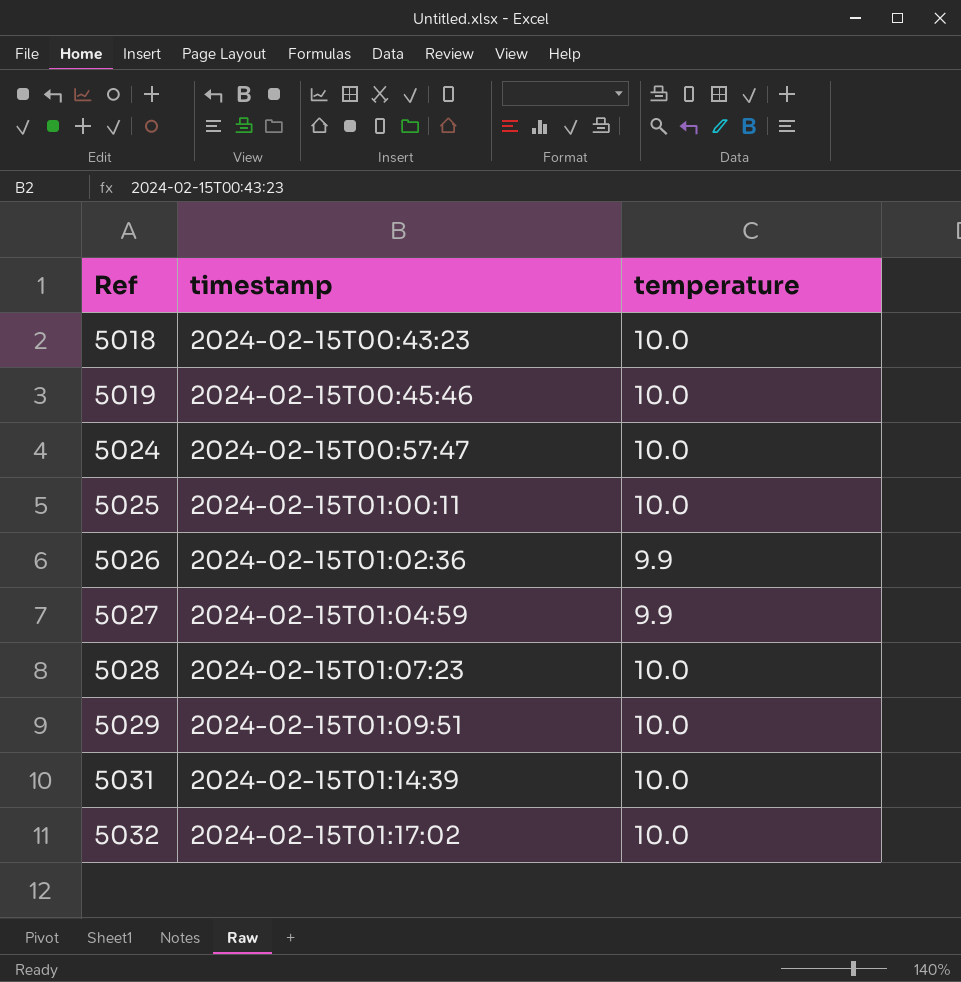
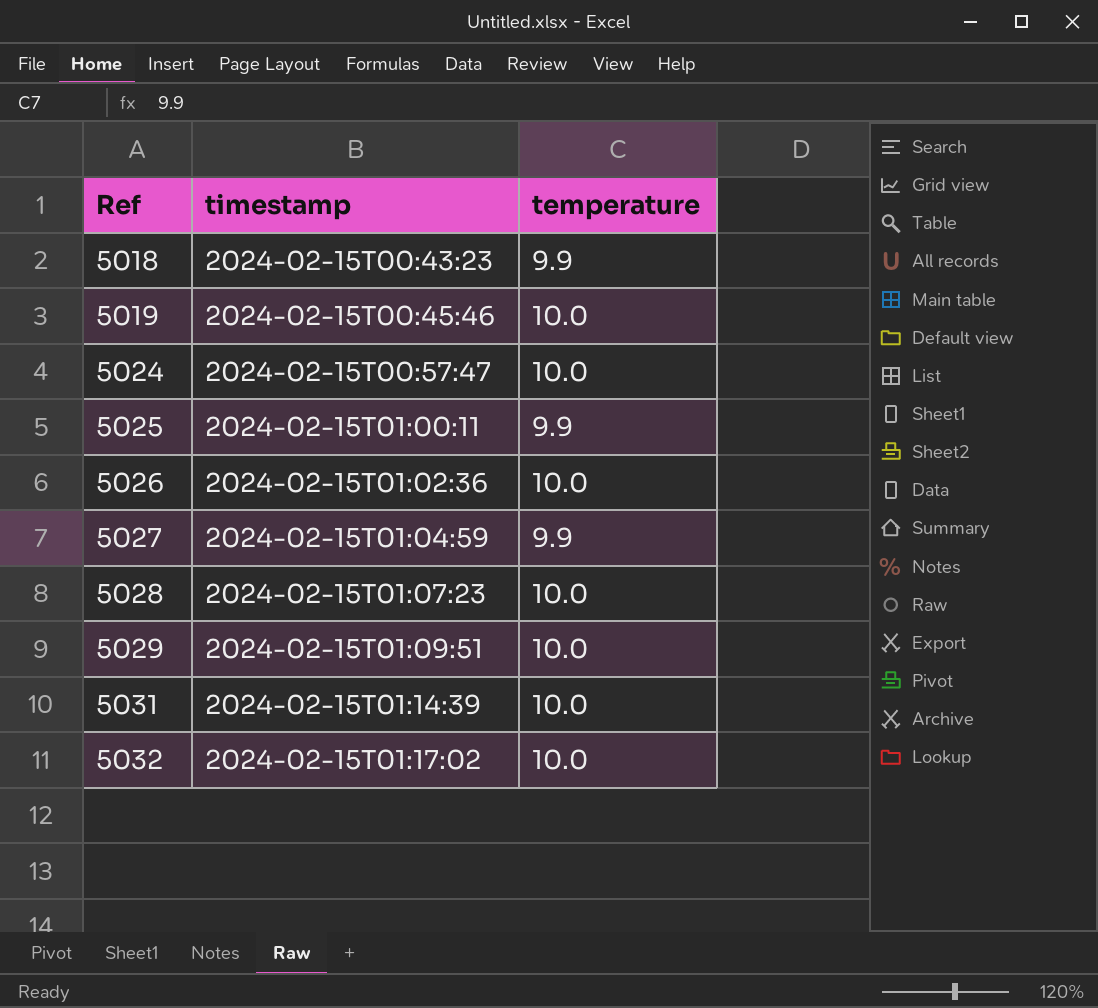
5018 | temperature: 10.0 -> 9.9
5025 | temperature: 10.0 -> 9.9
5026 | temperature: 9.9 -> 10.0

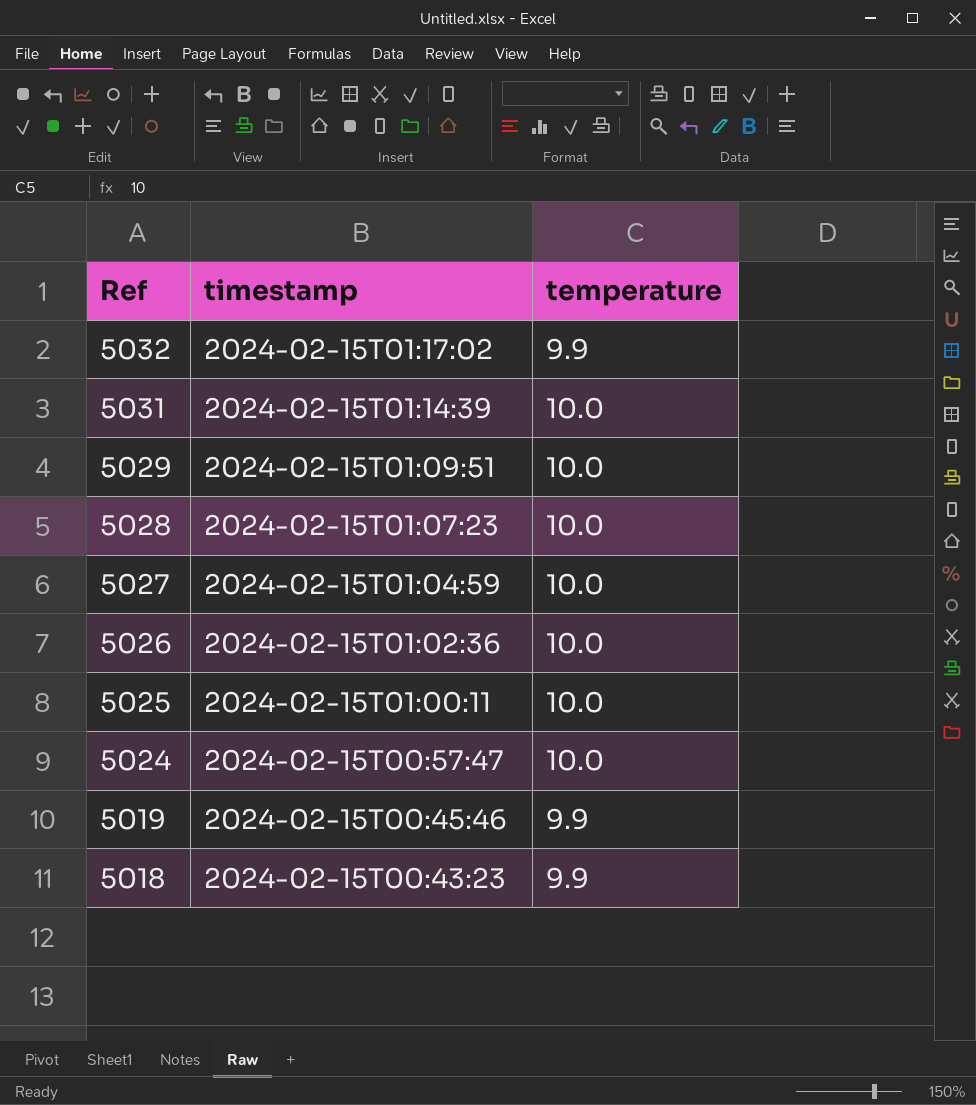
row order: Ref ascending -> Ref descending
5032 | temperature: 10.0 -> 9.9
5027 | temperature: 9.9 -> 10.0
5025 | temperature: 9.9 -> 10.0
5019 | temperature: 10.0 -> 9.9

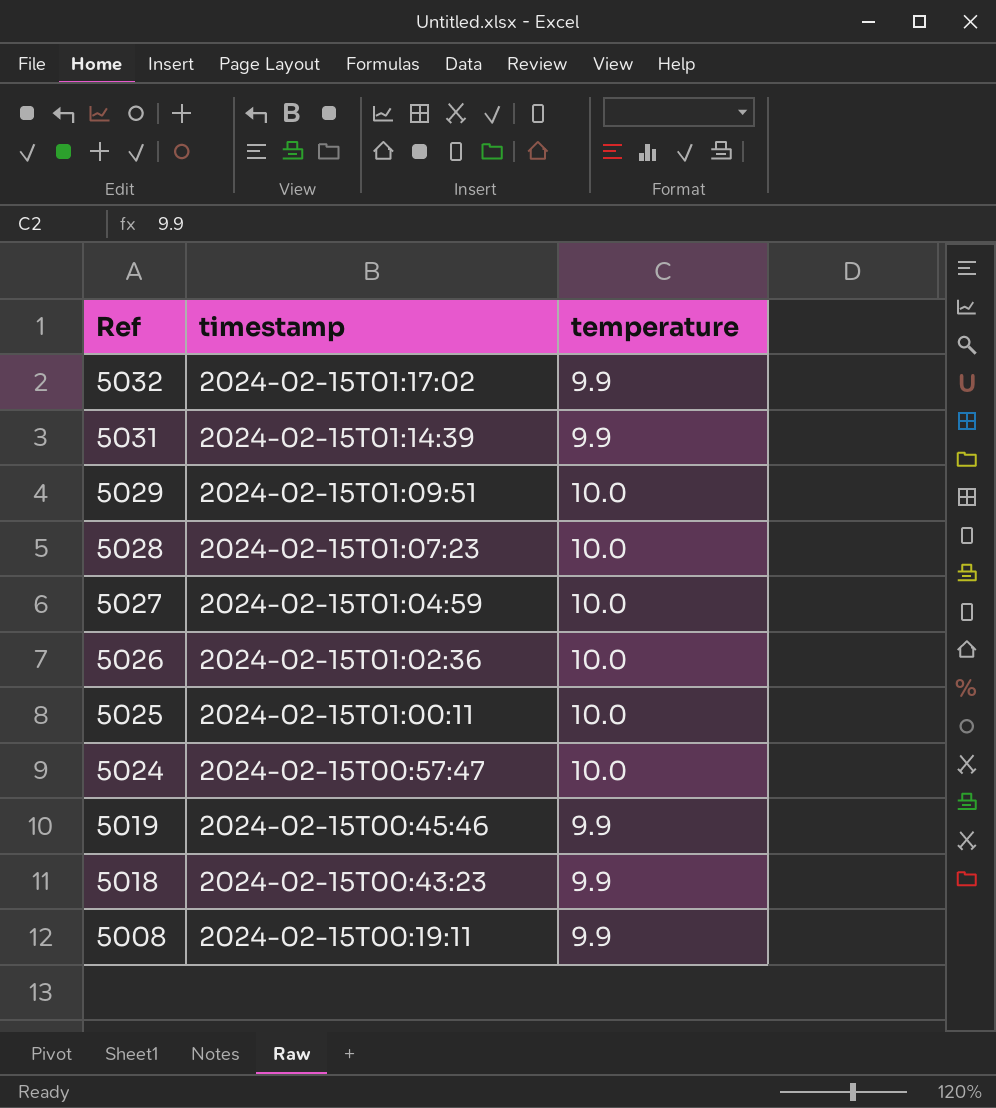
5031 | temperature: 10.0 -> 9.9
row 5008: none -> 2024-02-15T00:19:11 | 9.9

